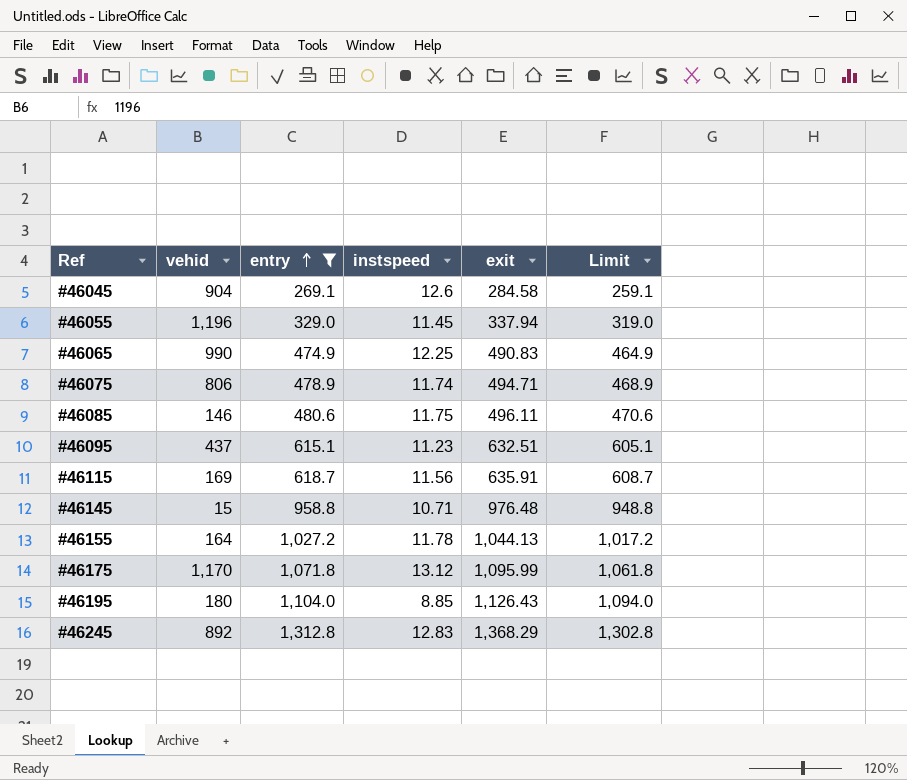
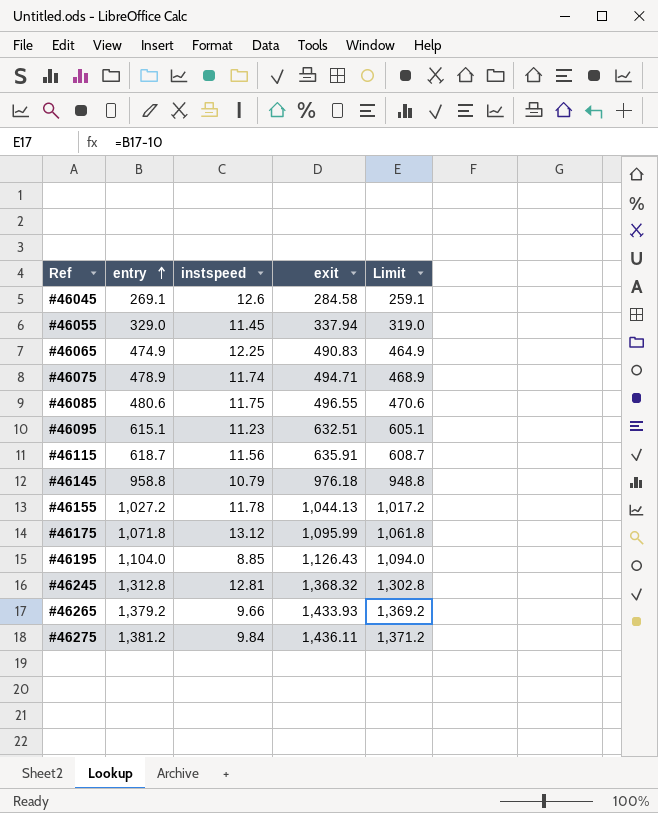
filter: entry <= 1,312.8 -> none
column vehid | position: 2 -> none
#46085 | exit: 496.11 -> 496.55
#46145 | instspeed: 10.71 -> 10.79
#46145 | exit: 976.48 -> 976.18
#46245 | instspeed: 12.83 -> 12.81
#46245 | exit: 1,368.29 -> 1,368.32

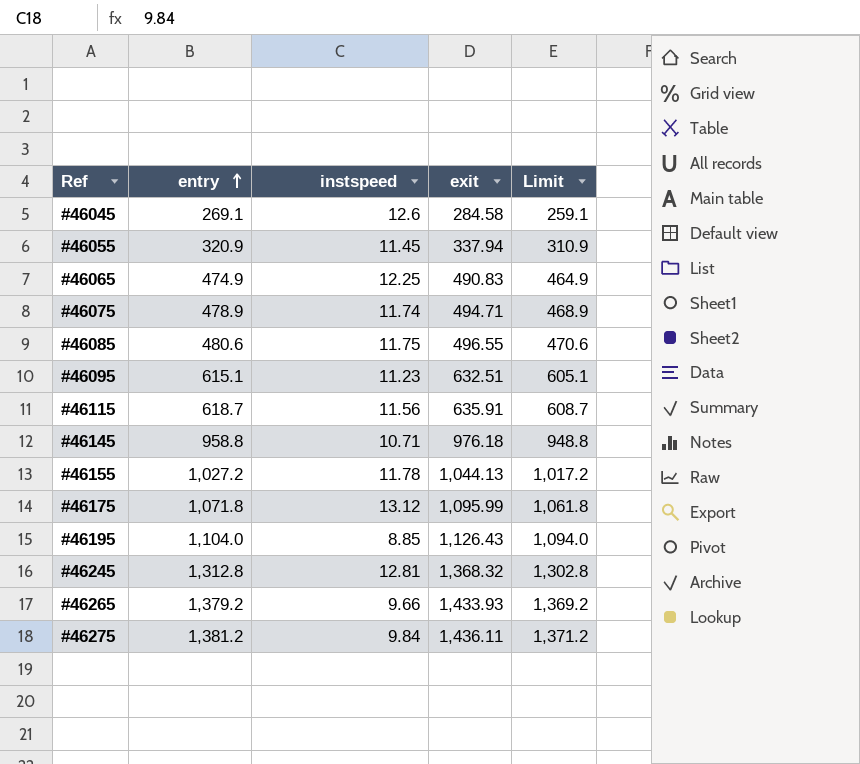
#46055 | entry: 329.0 -> 320.9
#46055 | Limit: 319.0 -> 310.9
#46145 | instspeed: 10.79 -> 10.71

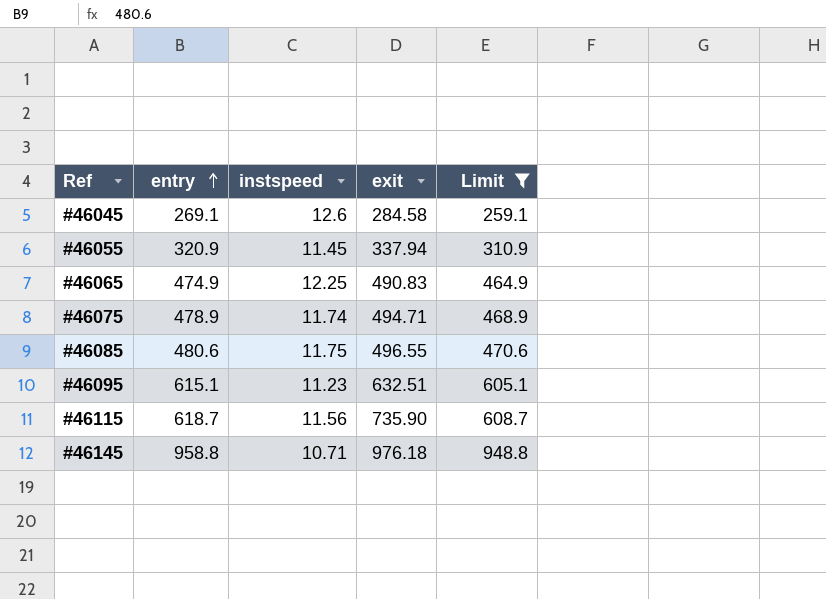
filter: none -> Limit <= 948.8
#46115 | exit: 635.91 -> 735.90

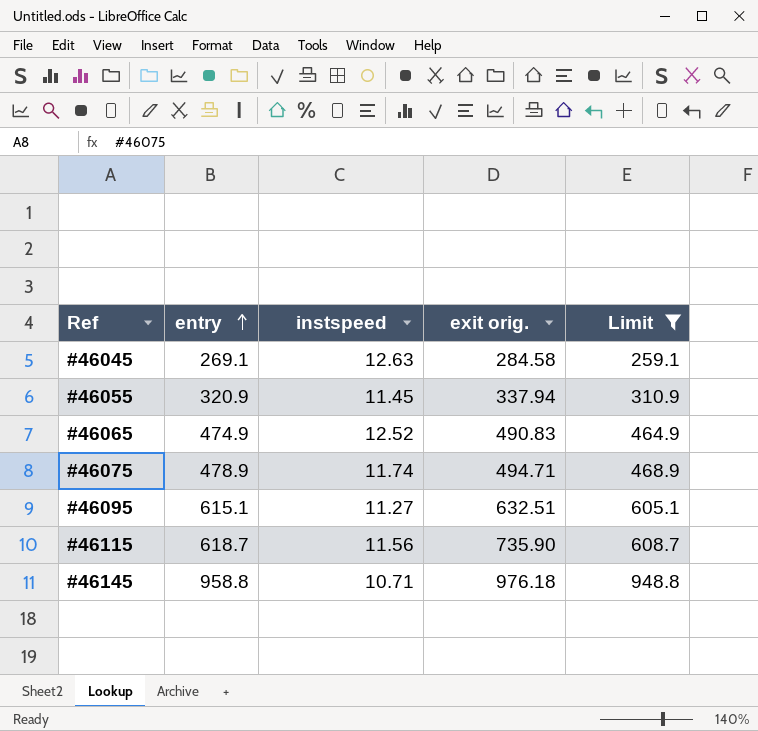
column name: exit -> exit orig.
row #46085: 480.6 | 11.75 | 496.55 | 470.6 -> none
#46045 | instspeed: 12.6 -> 12.63
#46065 | instspeed: 12.25 -> 12.52
#46095 | instspeed: 11.23 -> 11.27

